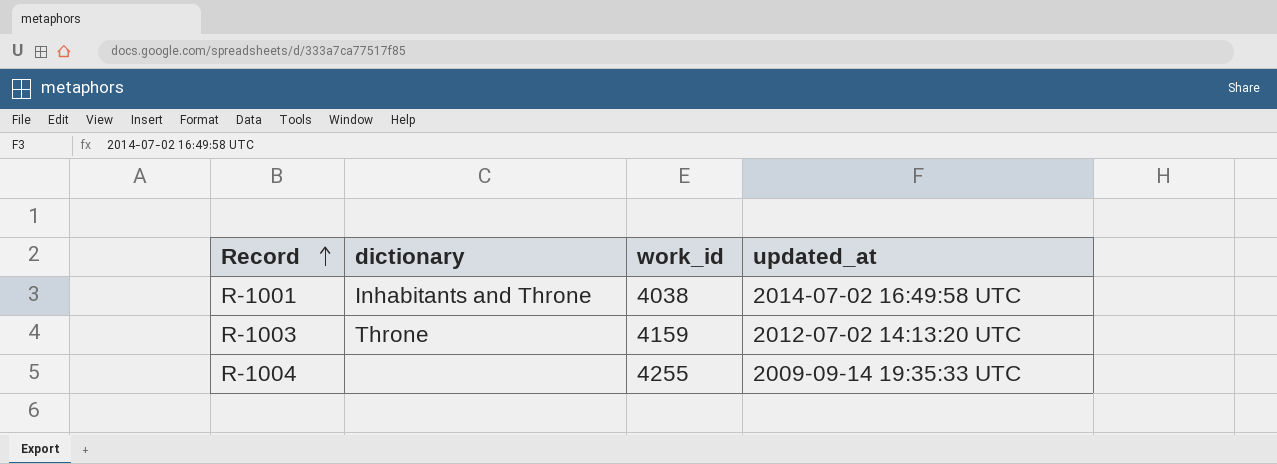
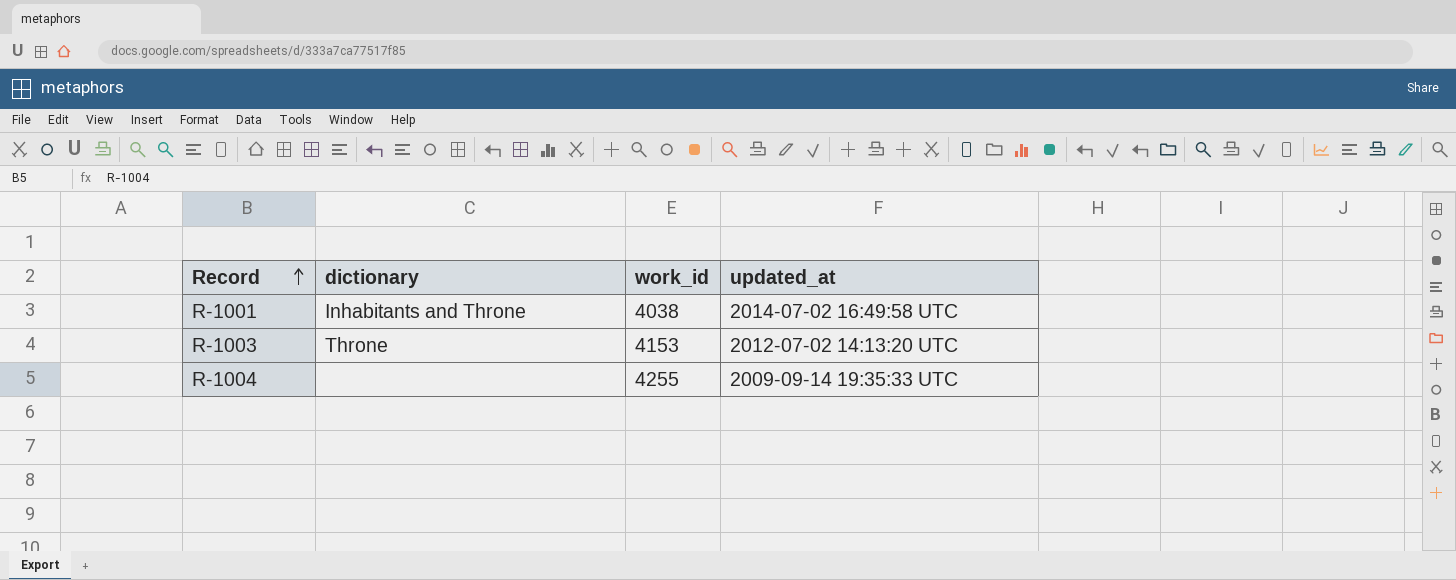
R-1003 | work_id: 4159 -> 4153

